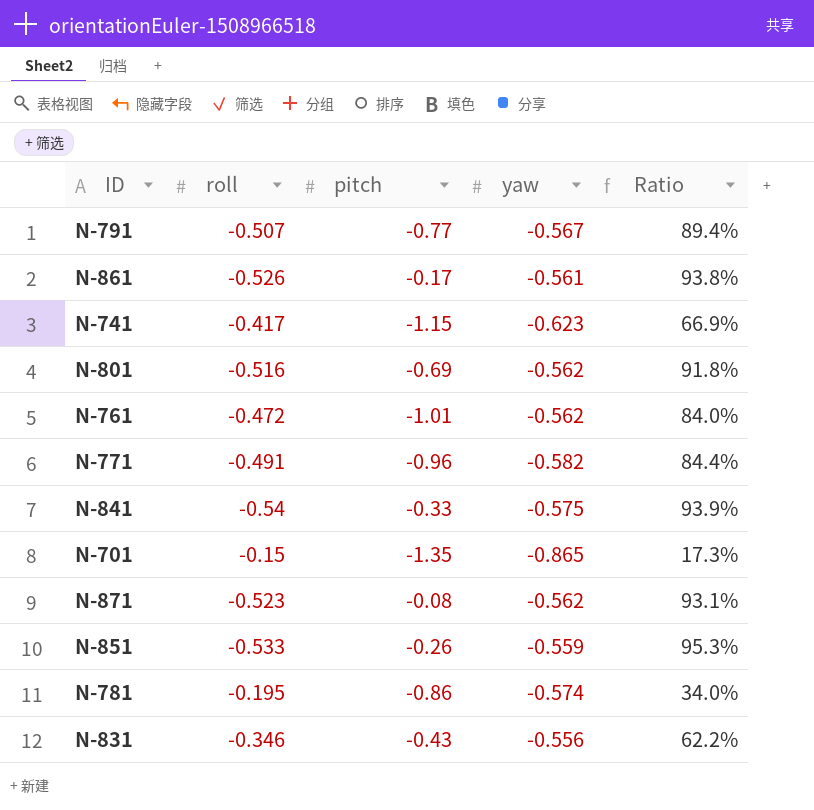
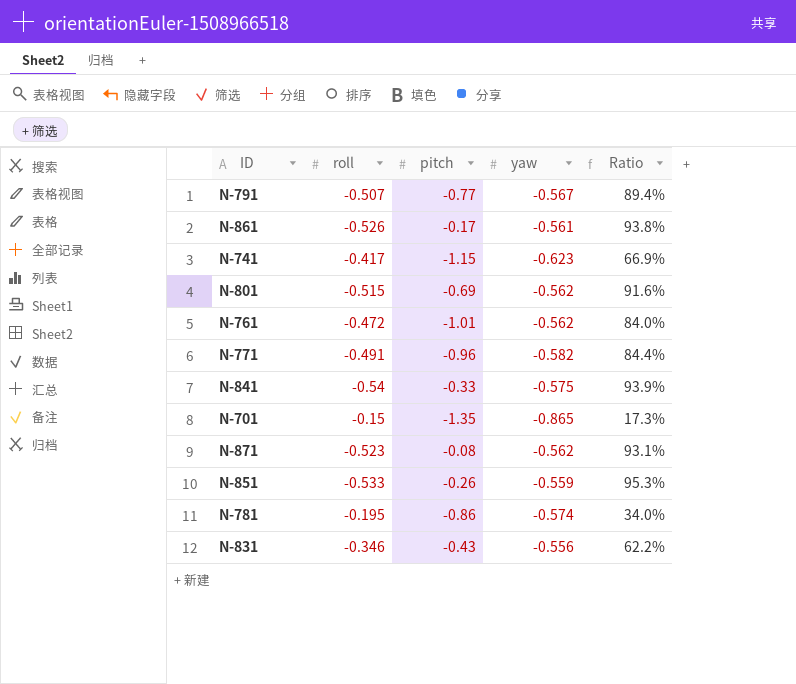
N-801 | roll: -0.516 -> -0.515
N-801 | Ratio: 91.8% -> 91.6%

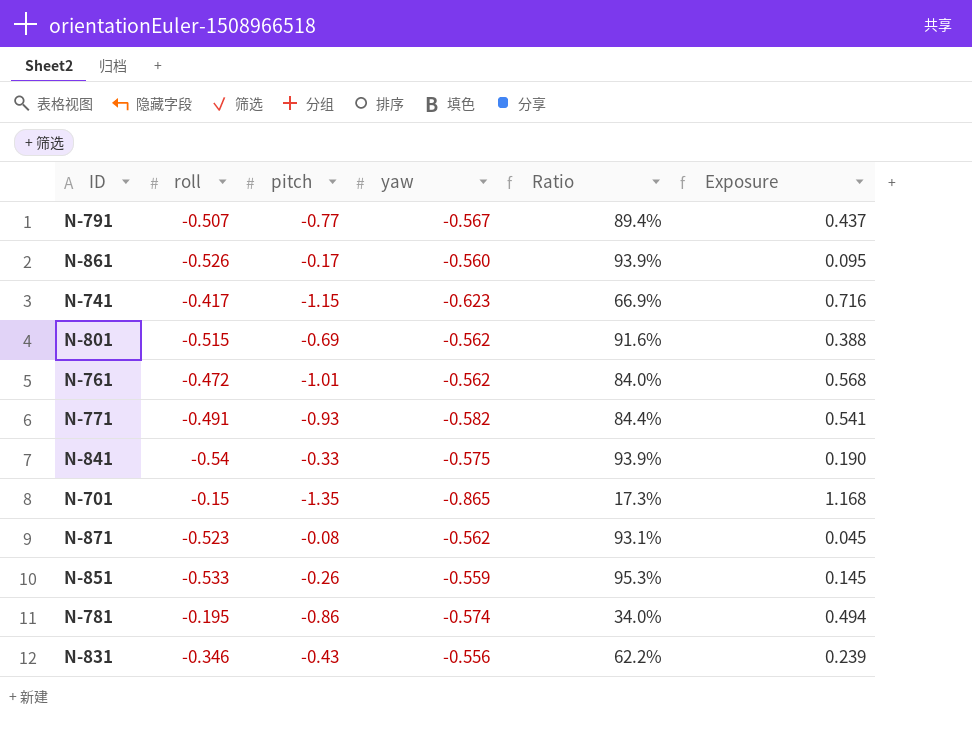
column Exposure | formula: none -> [pitch] * [yaw]
N-861 | yaw: -0.561 -> -0.560
N-861 | Ratio: 93.8% -> 93.9%
N-771 | pitch: -0.96 -> -0.93

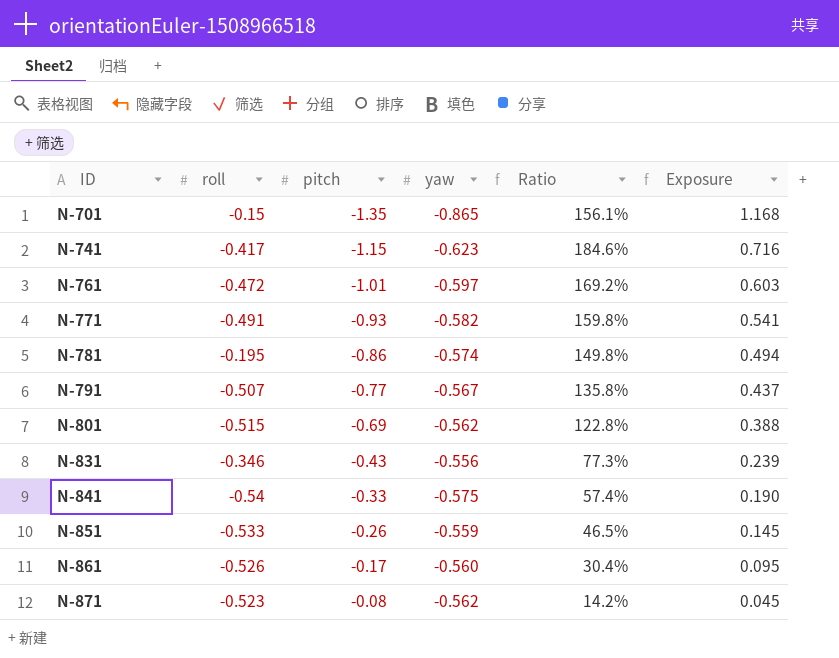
row order: none -> ID ascending
column Ratio | formula: [roll] / [yaw] -> [pitch] / [yaw]
N-761 | yaw: -0.562 -> -0.597
N-761 | Exposure: 0.568 -> 0.603

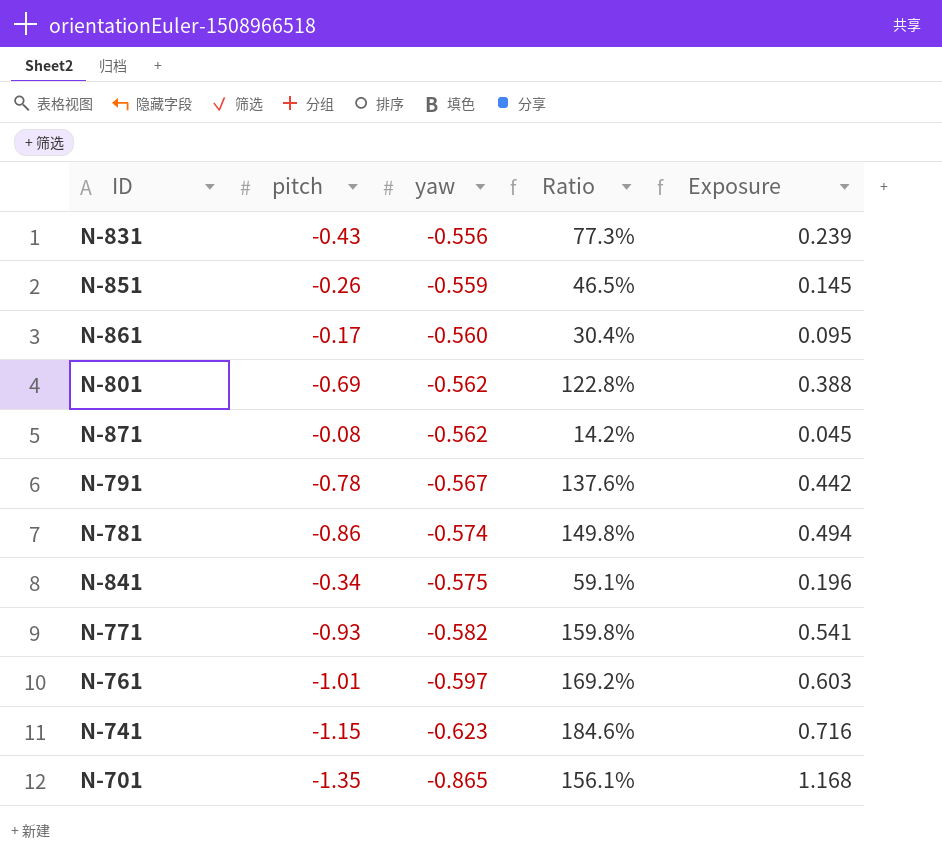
row order: ID ascending -> yaw descending
column roll | position: 2 -> none
N-791 | pitch: -0.77 -> -0.78
N-791 | Ratio: 135.8% -> 137.6%
N-791 | Exposure: 0.437 -> 0.442
N-841 | pitch: -0.33 -> -0.34
N-841 | Ratio: 57.4% -> 59.1%
N-841 | Exposure: 0.190 -> 0.196

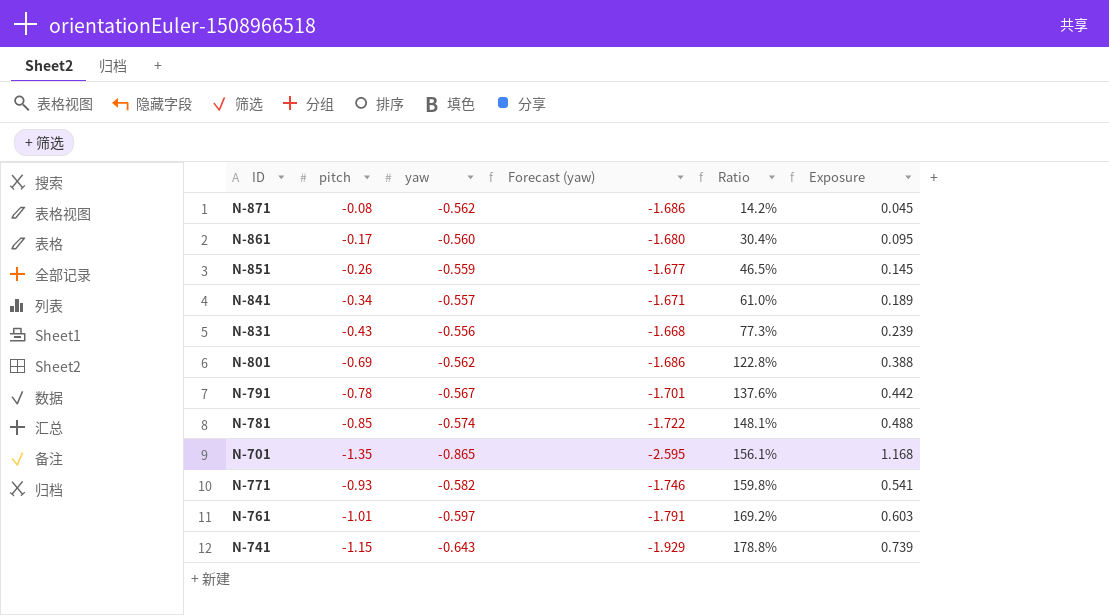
row order: yaw descending -> Ratio ascending
column Forecast (yaw) | formula: none -> [yaw] * 3
N-841 | yaw: -0.575 -> -0.557
N-841 | Ratio: 59.1% -> 61.0%
N-841 | Exposure: 0.196 -> 0.189
N-781 | pitch: -0.86 -> -0.85
N-781 | Ratio: 149.8% -> 148.1%
N-781 | Exposure: 0.494 -> 0.488
N-741 | yaw: -0.623 -> -0.643
N-741 | Ratio: 184.6% -> 178.8%
N-741 | Exposure: 0.716 -> 0.739

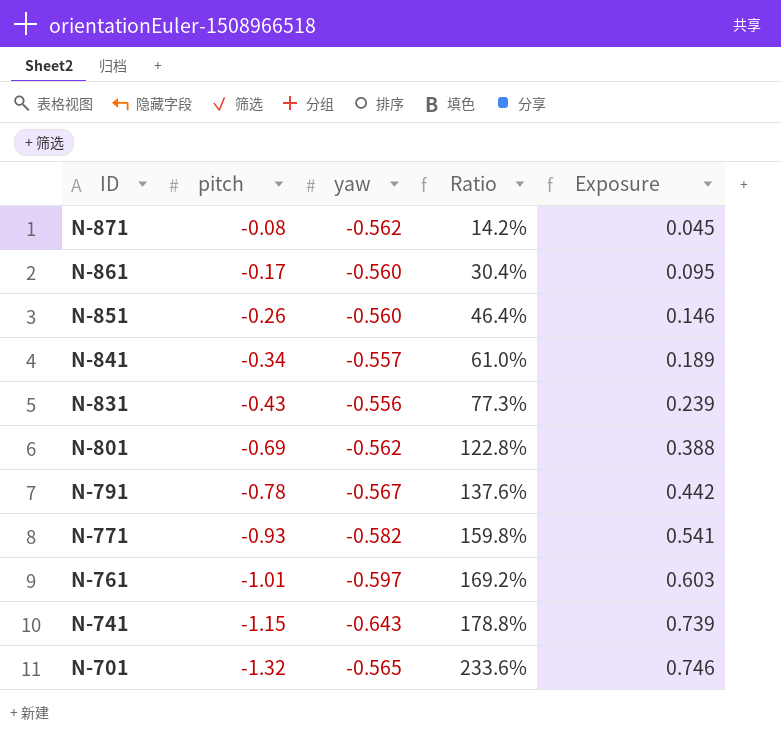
row order: Ratio ascending -> ID descending
column Forecast (yaw) | formula: [yaw] * 3 -> none
row N-781: -0.85 | -0.574 | -1.722 | 148.1% | 0.488 -> none
N-851 | yaw: -0.559 -> -0.560
N-851 | Ratio: 46.5% -> 46.4%
N-851 | Exposure: 0.145 -> 0.146
N-701 | pitch: -1.35 -> -1.32
N-701 | yaw: -0.865 -> -0.565
N-701 | Ratio: 156.1% -> 233.6%
N-701 | Exposure: 1.168 -> 0.746

